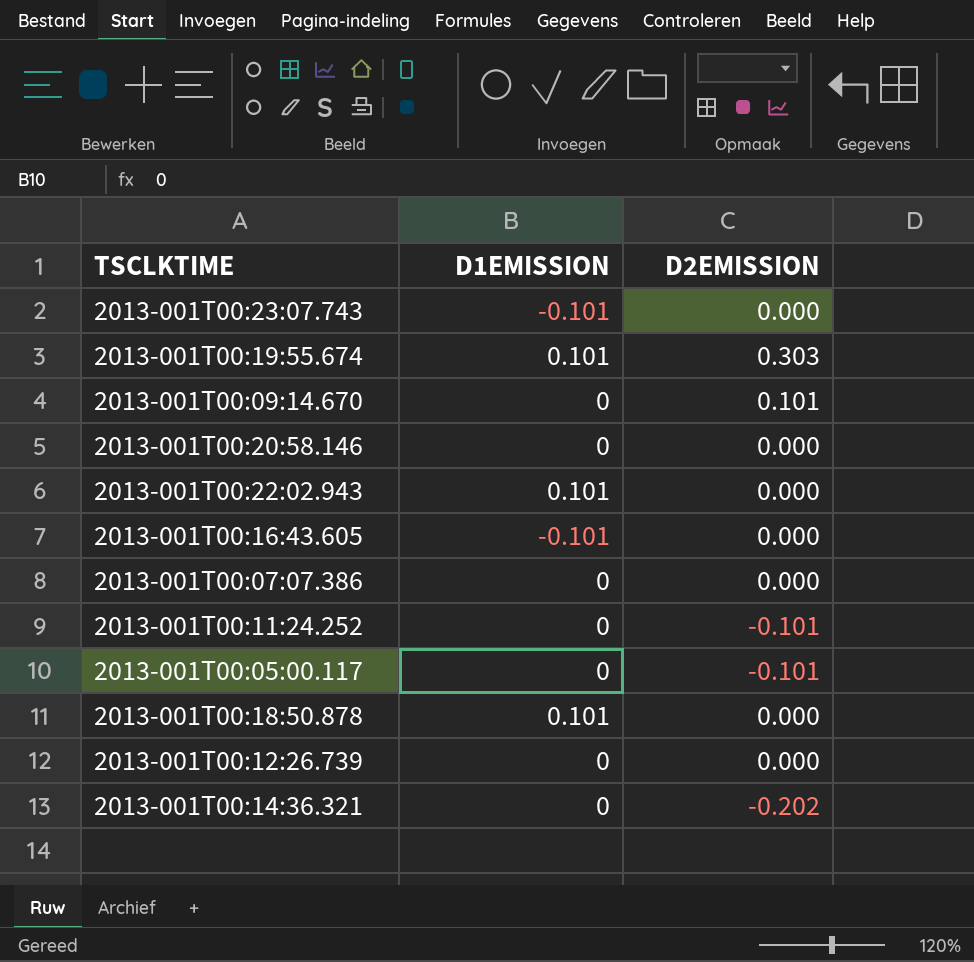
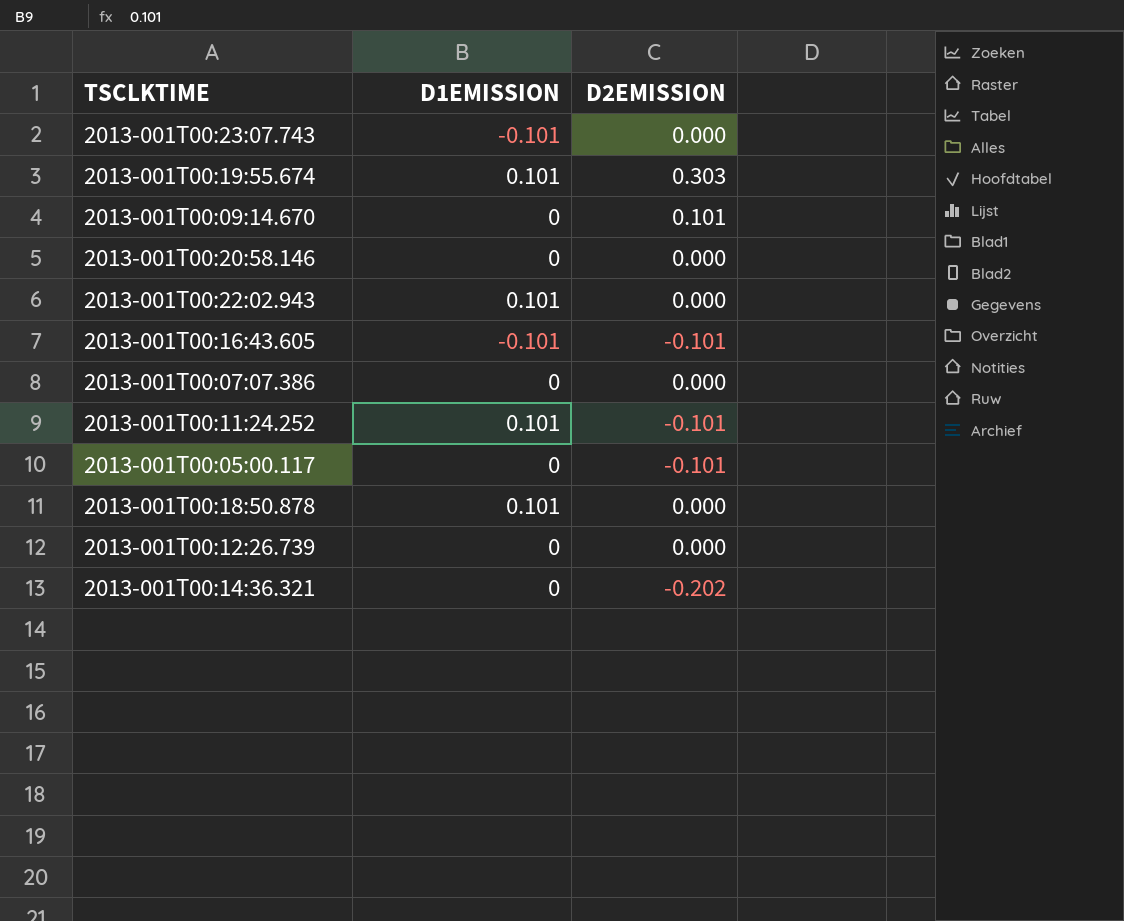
2013-001T00:16:43.605 | D2EMISSION: 0.000 -> -0.101
2013-001T00:11:24.252 | D1EMISSION: 0 -> 0.101

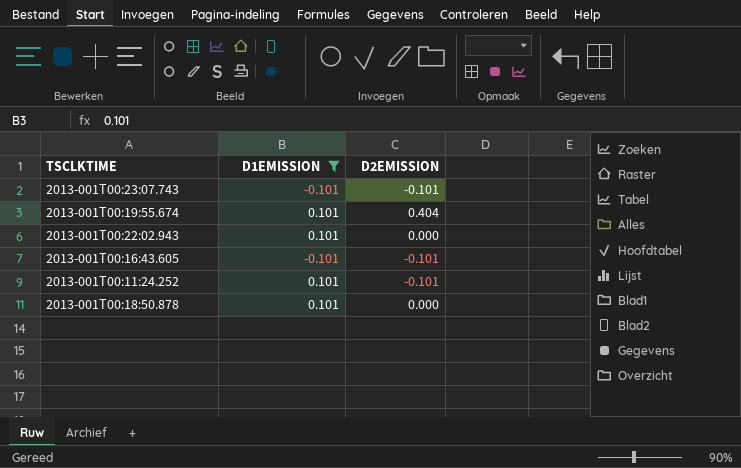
filter: none -> D1EMISSION != 0
2013-001T00:23:07.743 | D2EMISSION: 0.000 -> -0.101
2013-001T00:19:55.674 | D2EMISSION: 0.303 -> 0.404

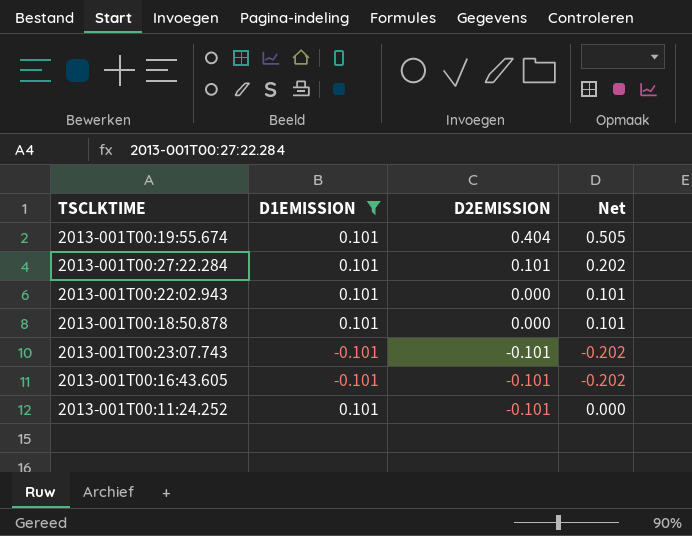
row order: none -> D2EMISSION descending
column Net | formula: none -> [D1EMISSION] + [D2EMISSION]
row 2013-001T00:27:22.284: none -> 0.101 | 0.101 | 0.202

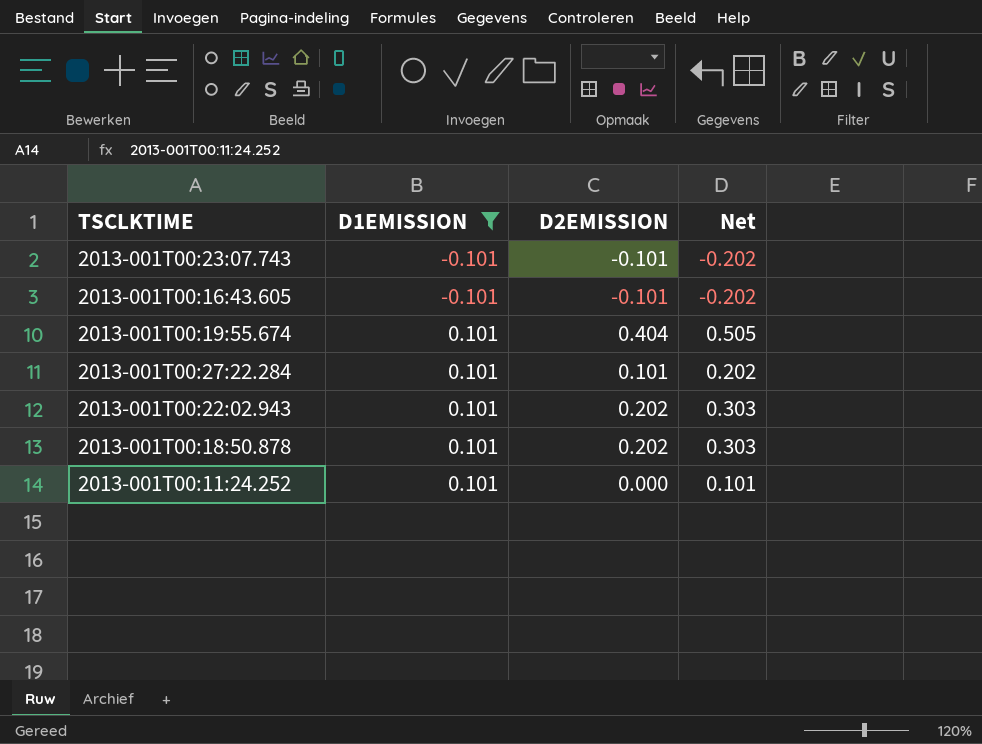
row order: D2EMISSION descending -> D1EMISSION ascending
2013-001T00:22:02.943 | D2EMISSION: 0.000 -> 0.202
2013-001T00:22:02.943 | Net: 0.101 -> 0.303
2013-001T00:18:50.878 | D2EMISSION: 0.000 -> 0.202
2013-001T00:18:50.878 | Net: 0.101 -> 0.303
2013-001T00:11:24.252 | D2EMISSION: -0.101 -> 0.000
2013-001T00:11:24.252 | Net: 0.000 -> 0.101

